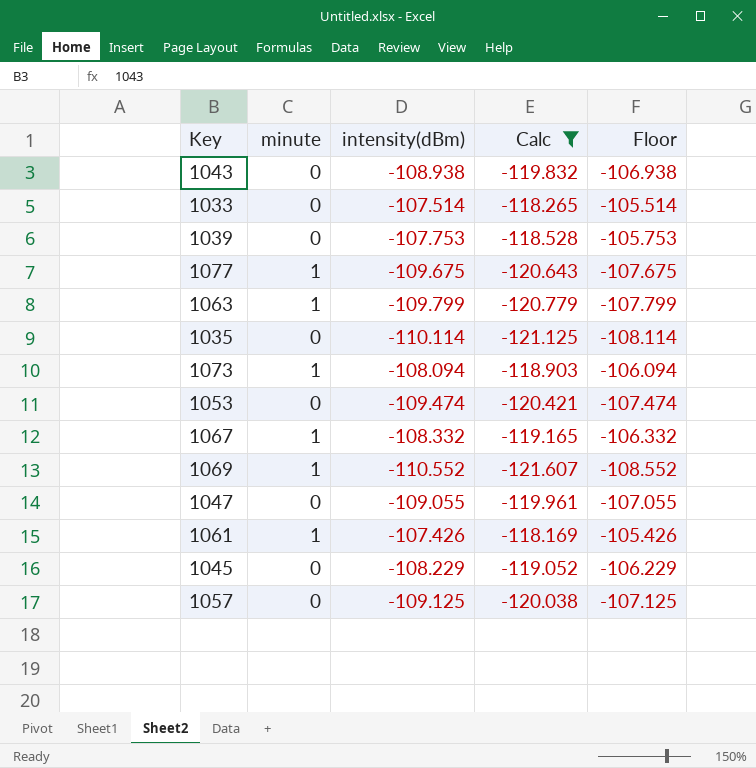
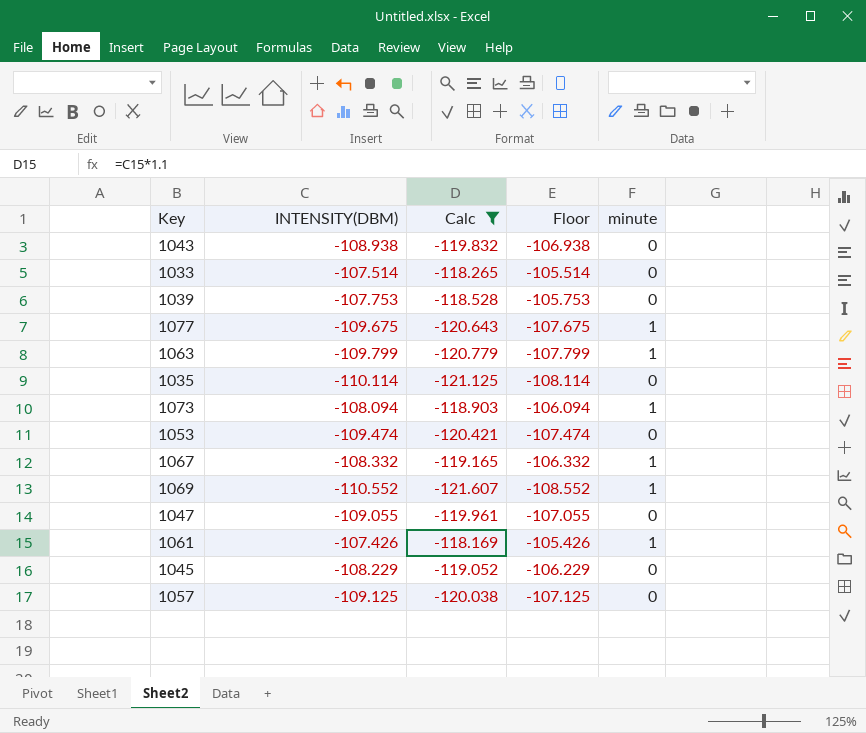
column name: intensity(dBm) -> INTENSITY(DBM)
column minute | position: 2 -> 5

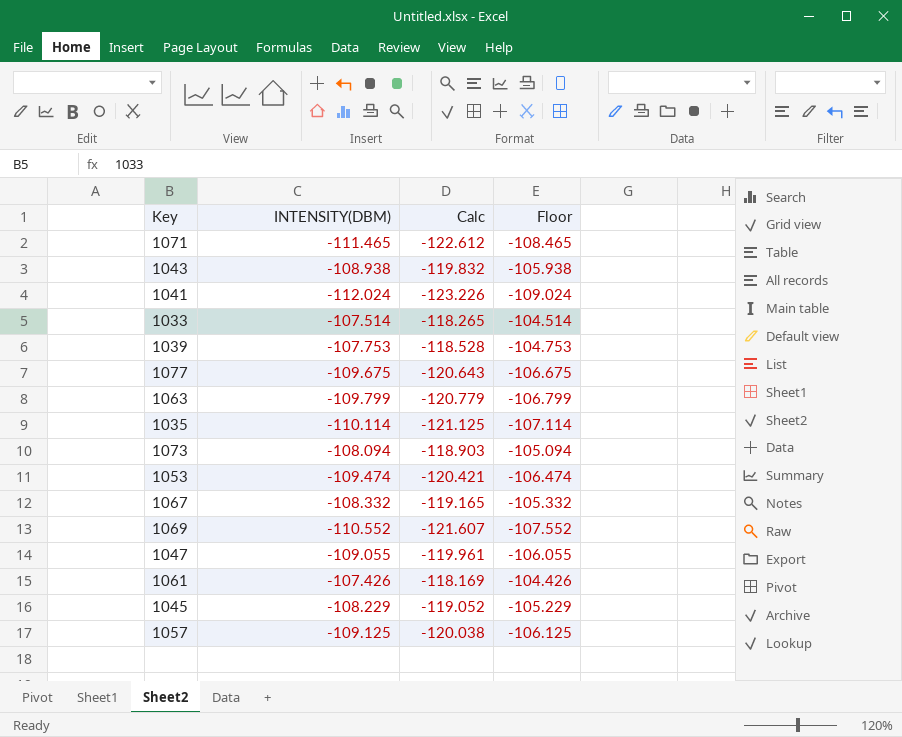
filter: Calc >= -121.607 -> none
column minute | position: 5 -> none
column Floor | formula: [INTENSITY(DBM)] + 2 -> [INTENSITY(DBM)] + 3

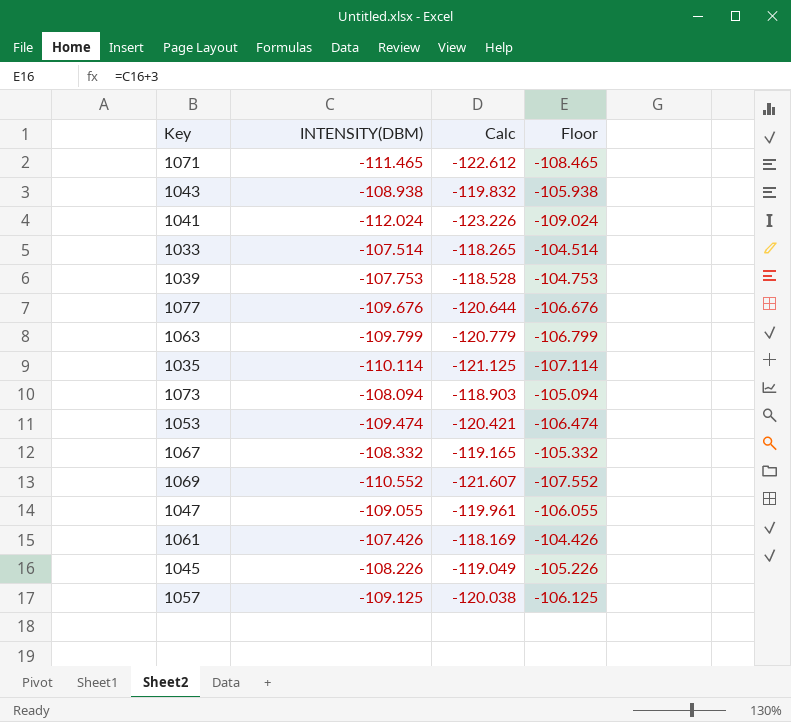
1077 | INTENSITY(DBM): -109.675 -> -109.676
1077 | Calc: -120.643 -> -120.644
1077 | Floor: -106.675 -> -106.676
1045 | INTENSITY(DBM): -108.229 -> -108.226
1045 | Calc: -119.052 -> -119.049
1045 | Floor: -105.229 -> -105.226

